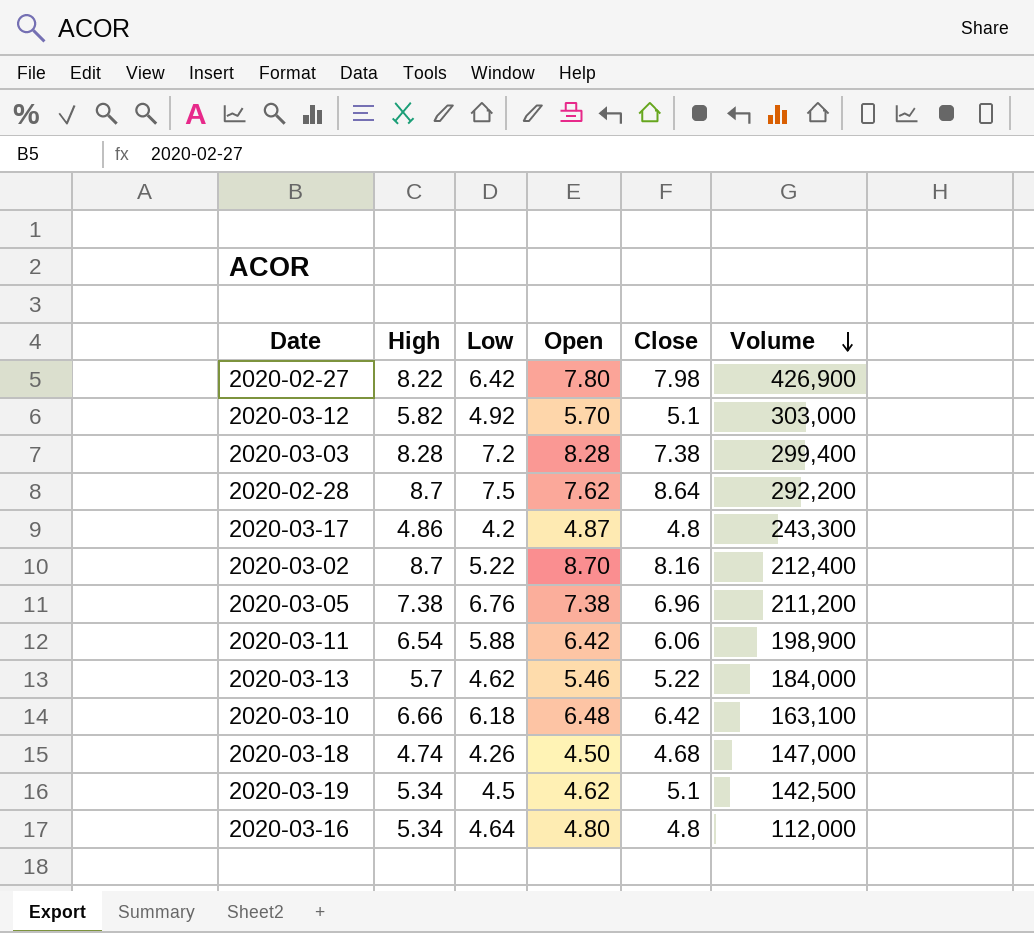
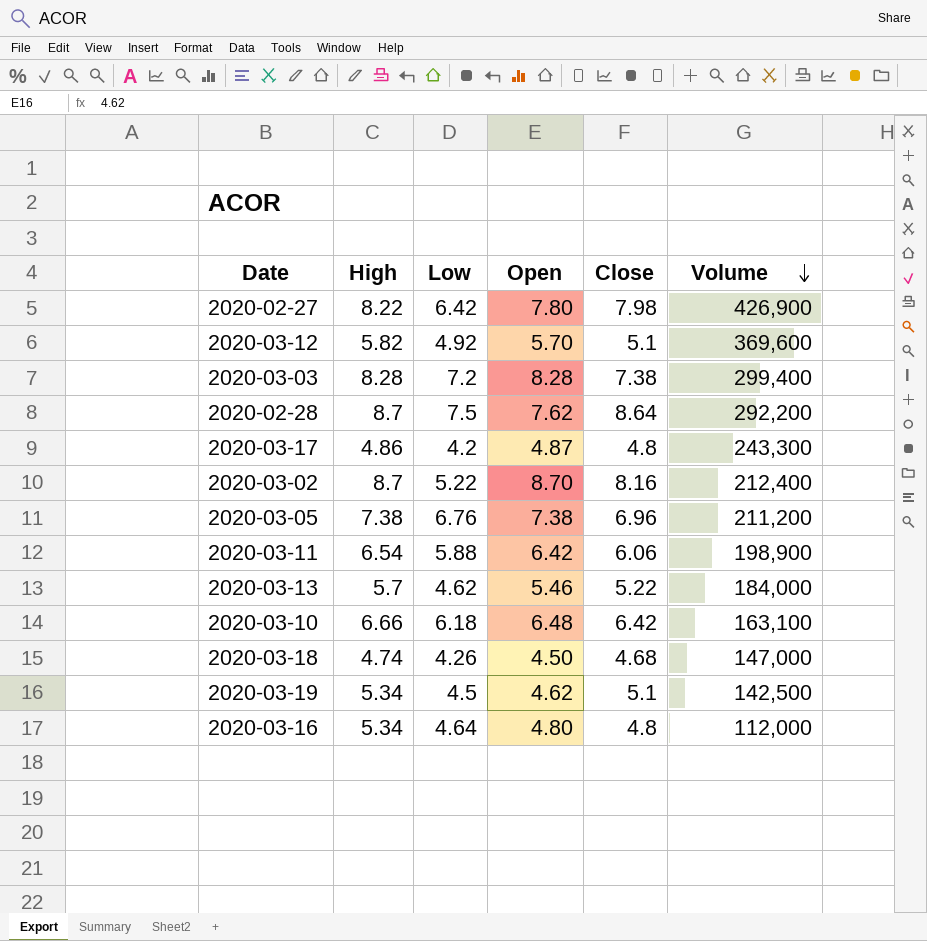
2020-03-12 | Volume: 303,000 -> 369,600

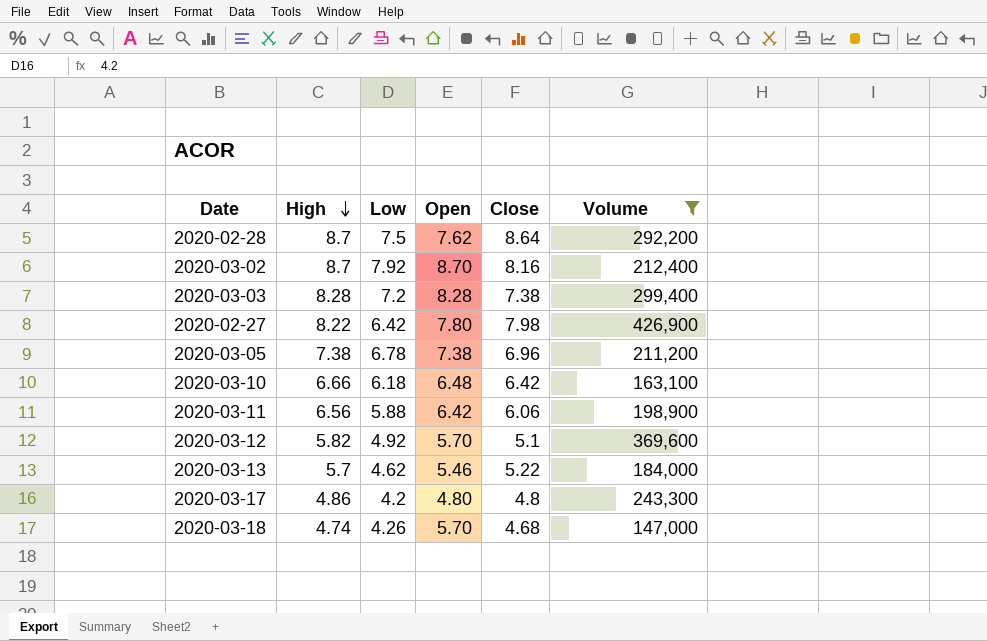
filter: none -> Volume >= 147,000
row order: Volume descending -> High descending
2020-03-02 | Low: 5.22 -> 7.92
2020-03-05 | Low: 6.76 -> 6.78
2020-03-11 | High: 6.54 -> 6.56
2020-03-17 | Open: 4.87 -> 4.80
2020-03-18 | Open: 4.50 -> 5.70

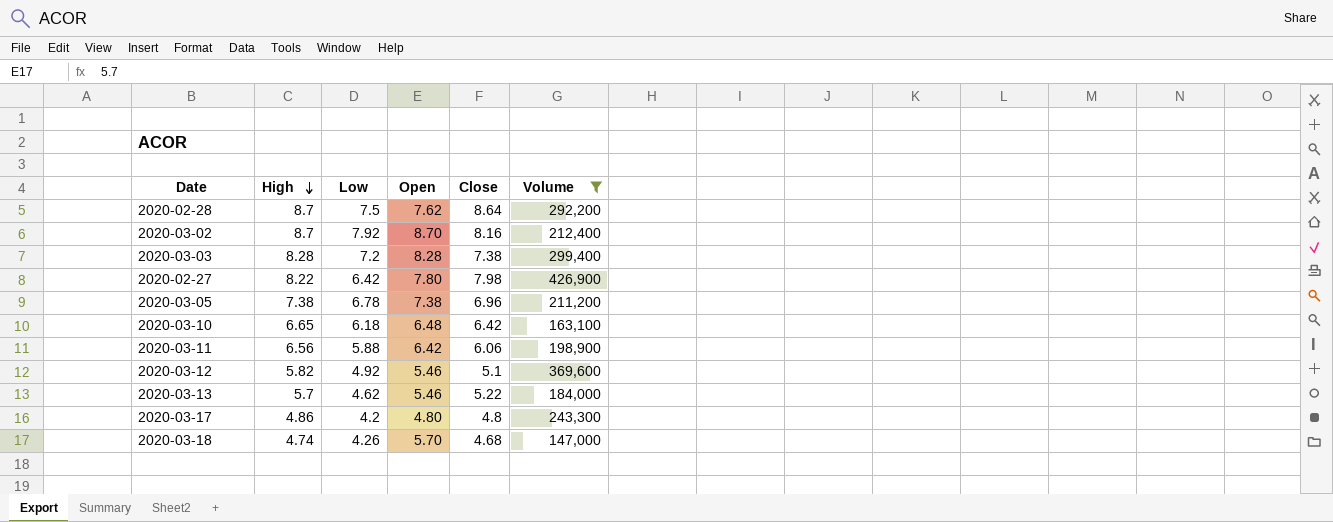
2020-03-10 | High: 6.66 -> 6.65
2020-03-12 | Open: 5.70 -> 5.46

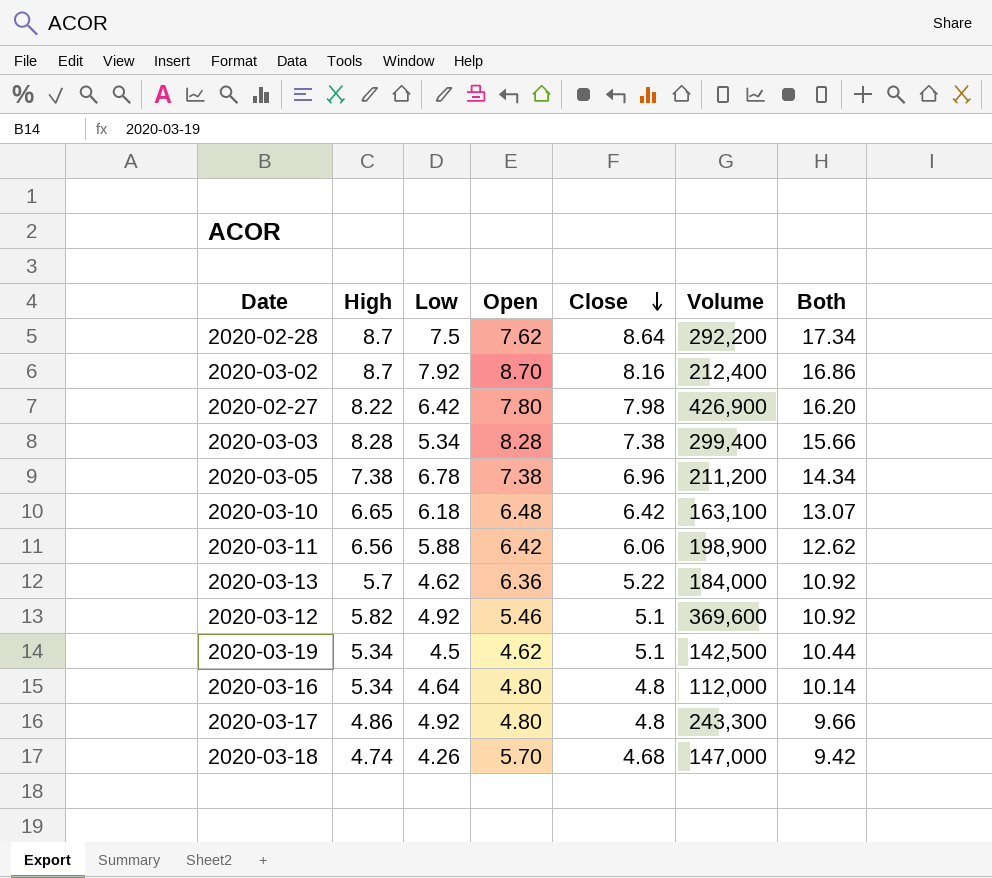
filter: Volume >= 147,000 -> none
row order: High descending -> Close descending
column Both | formula: none -> [High] + [Close]
2020-03-03 | Low: 7.2 -> 5.34
2020-03-13 | Open: 5.46 -> 6.36
2020-03-17 | Low: 4.2 -> 4.92

